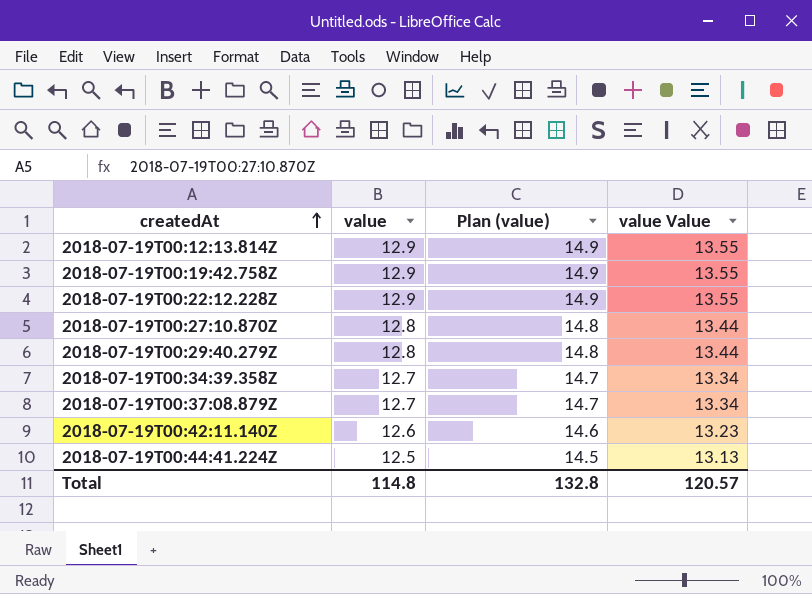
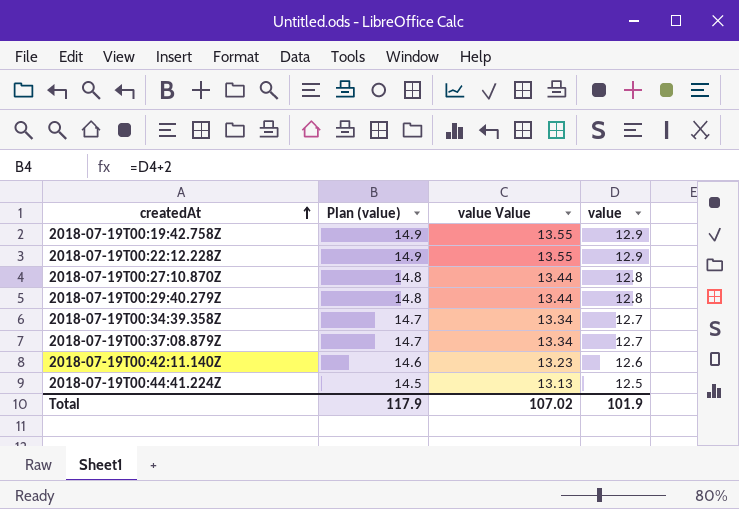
column value | position: 2 -> 4
row 2018-07-19T00:12:13.814Z: 12.9 | 14.9 | 13.55 -> none
Total | Plan (value): 132.8 -> 117.9
Total | value Value: 120.57 -> 107.02
Total | value: 114.8 -> 101.9

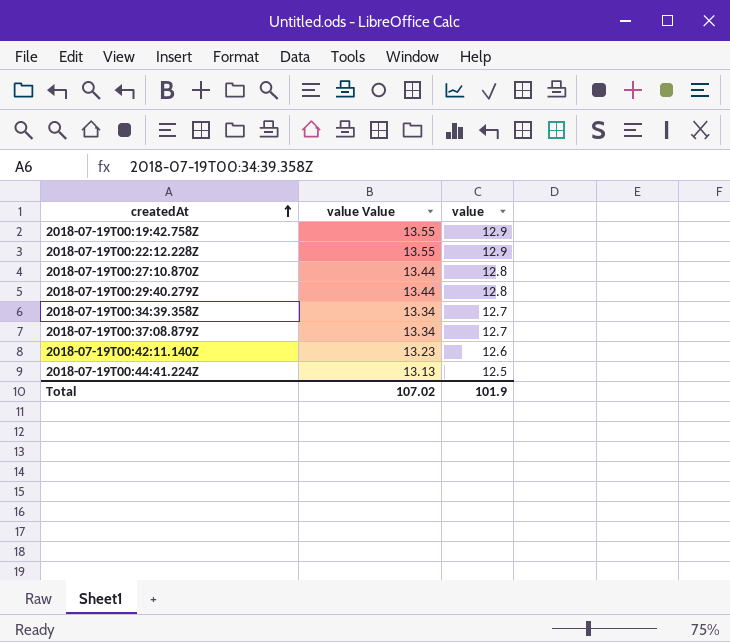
column Plan (value) | formula: [value] + 2 -> none

